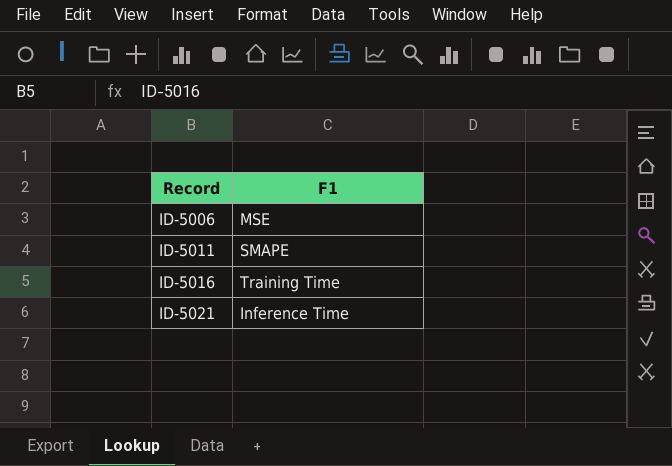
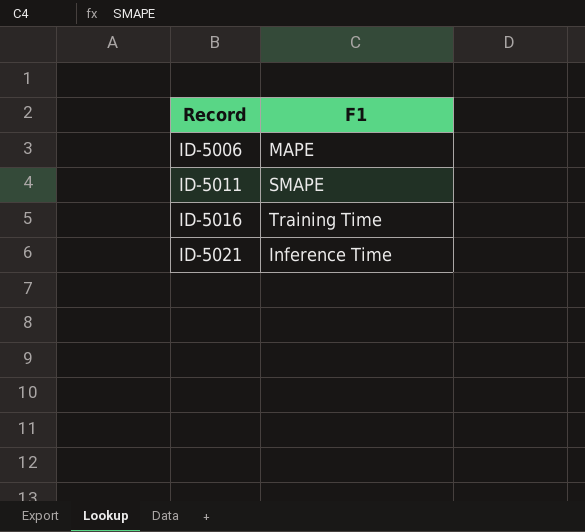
ID-5006 | F1: MSE -> MAPE

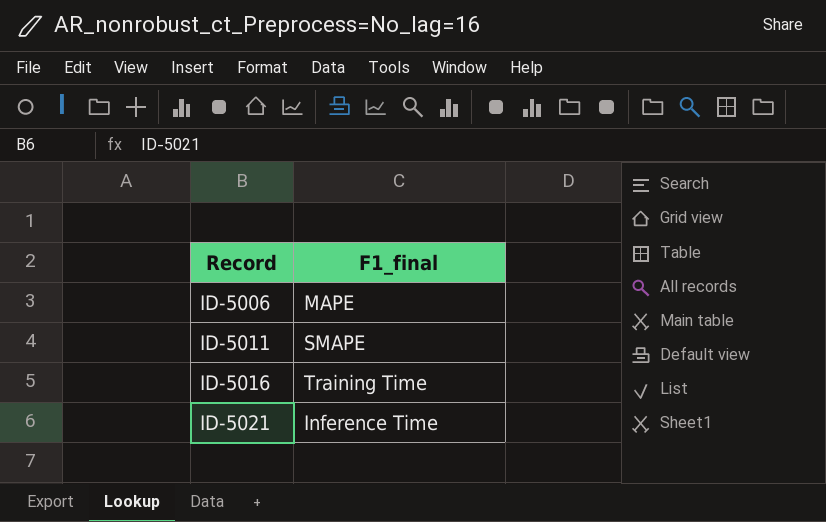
column name: F1 -> F1_final

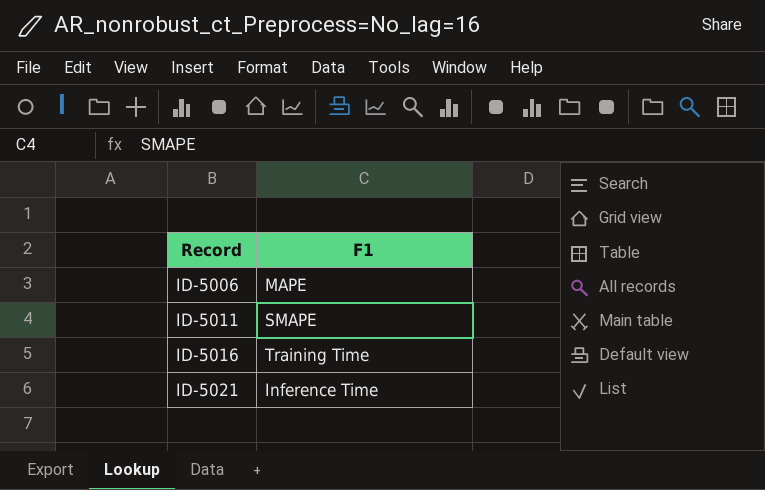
column name: F1_final -> F1

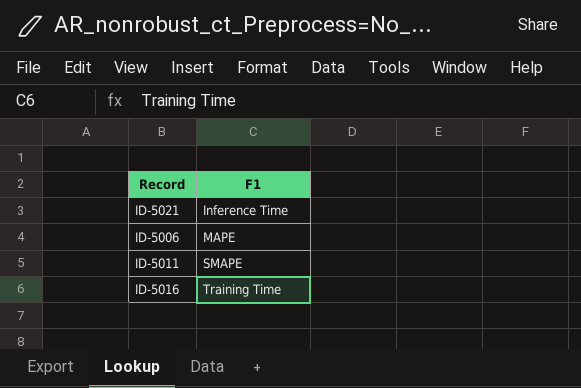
row order: Record ascending -> F1 ascending

